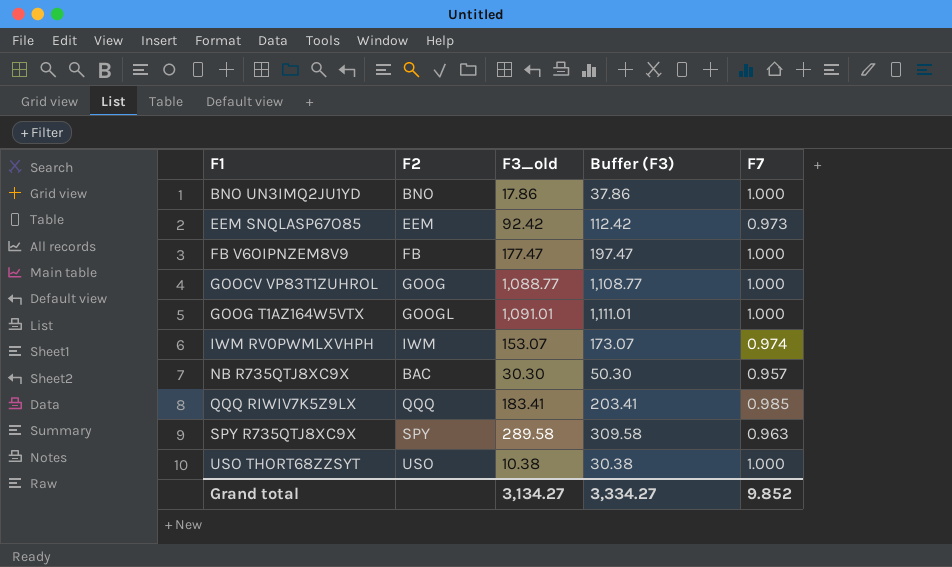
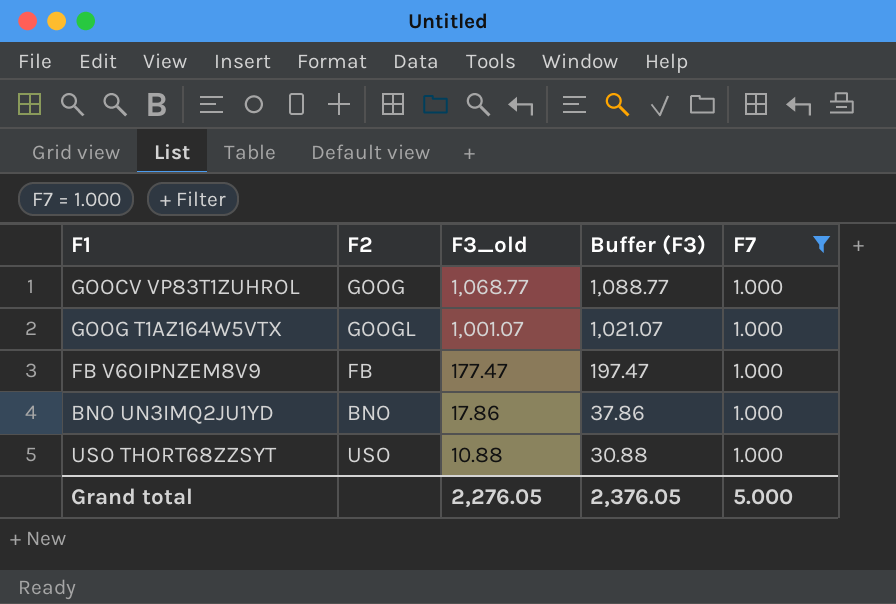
filter: none -> F7 = 1.000
row order: F1 ascending -> F3_old descending
GOOCV VP83T1ZUHROL | F3_old: 1,088.77 -> 1,068.77
GOOCV VP83T1ZUHROL | Buffer (F3): 1,108.77 -> 1,088.77
GOOG T1AZ164W5VTX | F3_old: 1,091.01 -> 1,001.07
GOOG T1AZ164W5VTX | Buffer (F3): 1,111.01 -> 1,021.07
USO THORT68ZZSYT | F3_old: 10.38 -> 10.88
USO THORT68ZZSYT | Buffer (F3): 30.38 -> 30.88
Grand total | F3_old: 3,134.27 -> 2,276.05
Grand total | Buffer (F3): 3,334.27 -> 2,376.05
Grand total | F7: 9.852 -> 5.000

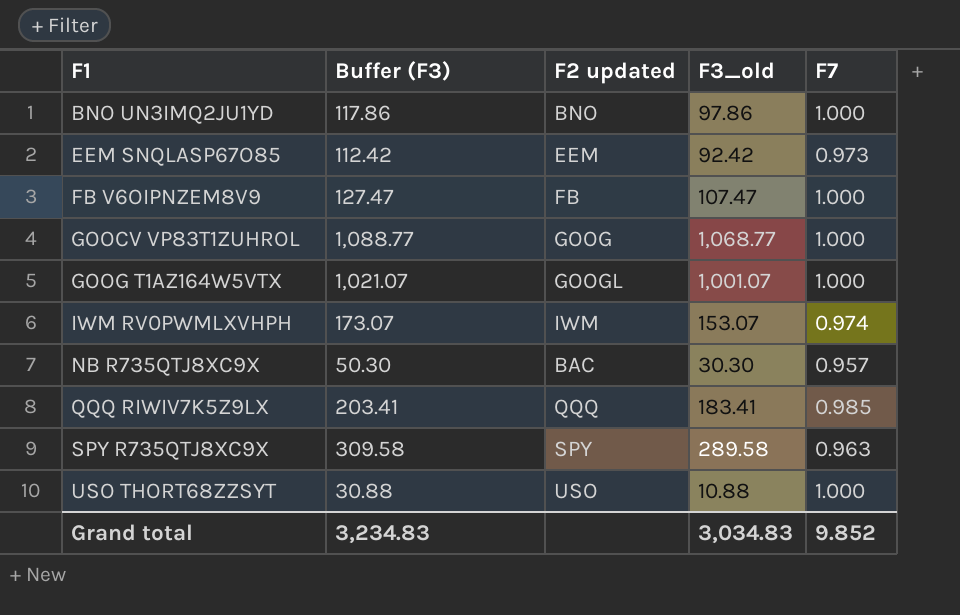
filter: F7 = 1.000 -> none
row order: F3_old descending -> F1 ascending
column Buffer (F3) | position: 4 -> 2
column name: F2 -> F2 updated
BNO UN3IMQ2JU1YD | Buffer (F3): 37.86 -> 117.86
BNO UN3IMQ2JU1YD | F3_old: 17.86 -> 97.86
FB V6OIPNZEM8V9 | Buffer (F3): 197.47 -> 127.47
FB V6OIPNZEM8V9 | F3_old: 177.47 -> 107.47
Grand total | Buffer (F3): 2,376.05 -> 3,234.83
Grand total | F3_old: 2,276.05 -> 3,034.83
Grand total | F7: 5.000 -> 9.852

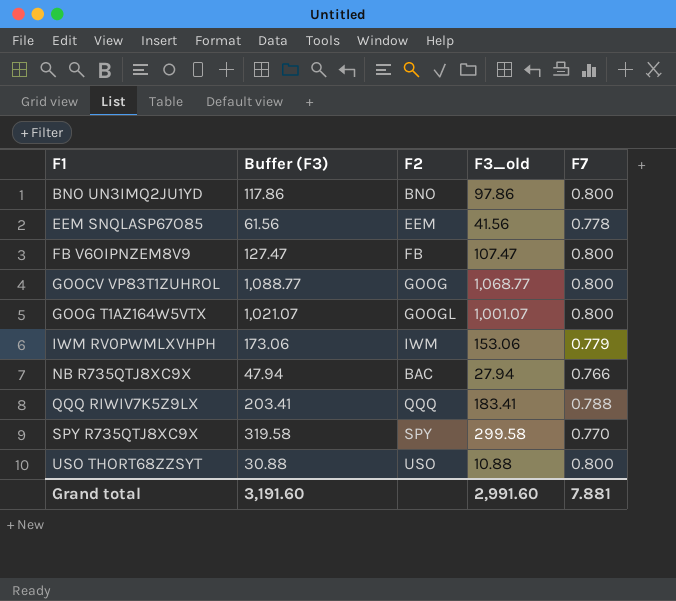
column name: F2 updated -> F2
BNO UN3IMQ2JU1YD | F7: 1.000 -> 0.800
EEM SNQLASP67O85 | Buffer (F3): 112.42 -> 61.56
EEM SNQLASP67O85 | F3_old: 92.42 -> 41.56
EEM SNQLASP67O85 | F7: 0.973 -> 0.778
FB V6OIPNZEM8V9 | F7: 1.000 -> 0.800
GOOCV VP83T1ZUHROL | F7: 1.000 -> 0.800
GOOG T1AZ164W5VTX | F7: 1.000 -> 0.800
IWM RV0PWMLXVHPH | Buffer (F3): 173.07 -> 173.06
IWM RV0PWMLXVHPH | F3_old: 153.07 -> 153.06
IWM RV0PWMLXVHPH | F7: 0.974 -> 0.779
NB R735QTJ8XC9X | Buffer (F3): 50.30 -> 47.94
NB R735QTJ8XC9X | F3_old: 30.30 -> 27.94
NB R735QTJ8XC9X | F7: 0.957 -> 0.766
QQQ RIWIV7K5Z9LX | F7: 0.985 -> 0.788
SPY R735QTJ8XC9X | Buffer (F3): 309.58 -> 319.58
SPY R735QTJ8XC9X | F3_old: 289.58 -> 299.58
SPY R735QTJ8XC9X | F7: 0.963 -> 0.770
USO THORT68ZZSYT | F7: 1.000 -> 0.800
Grand total | Buffer (F3): 3,234.83 -> 3,191.60
Grand total | F3_old: 3,034.83 -> 2,991.60
Grand total | F7: 9.852 -> 7.881

